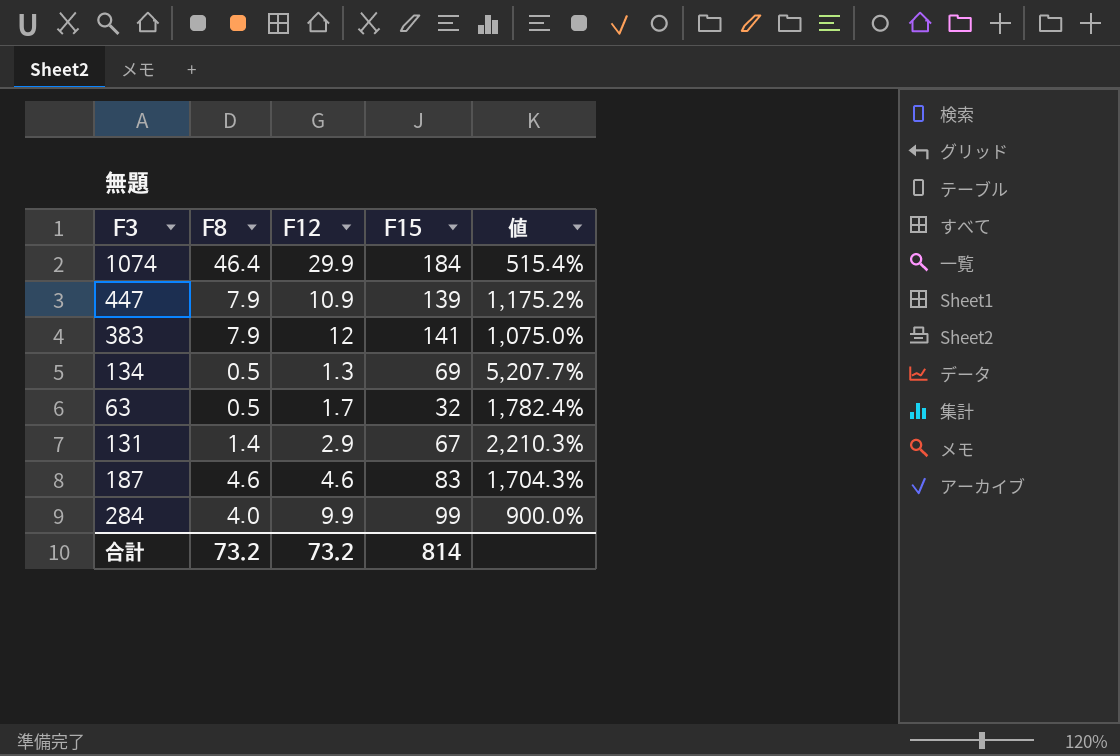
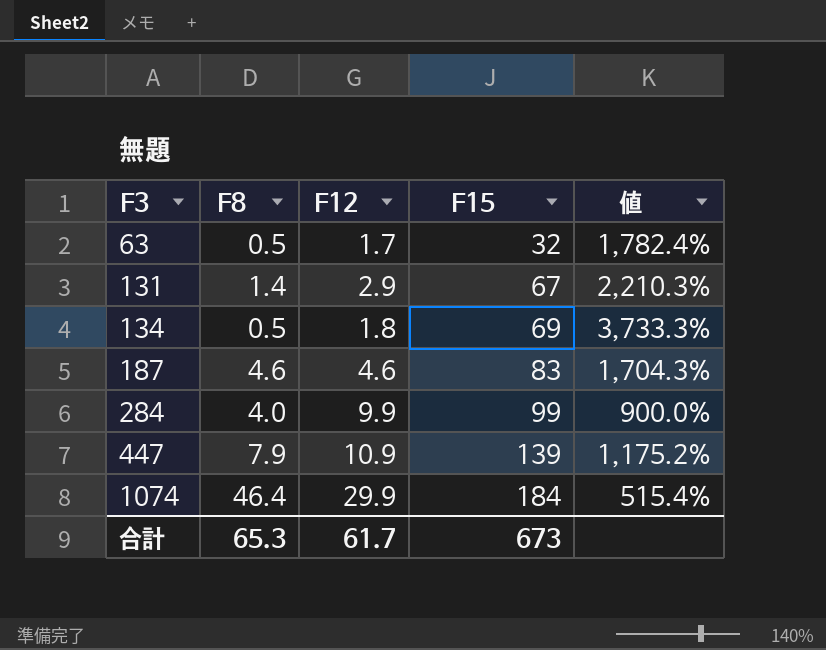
row order: none -> F3 ascending
row 383: 7.9 | 12 | 141 | 1,075.0% -> none
134 | F12: 1.3 -> 1.8
134 | 値: 5,207.7% -> 3,733.3%
合計 | F8: 73.2 -> 65.3
合計 | F12: 73.2 -> 61.7
合計 | F15: 814 -> 673

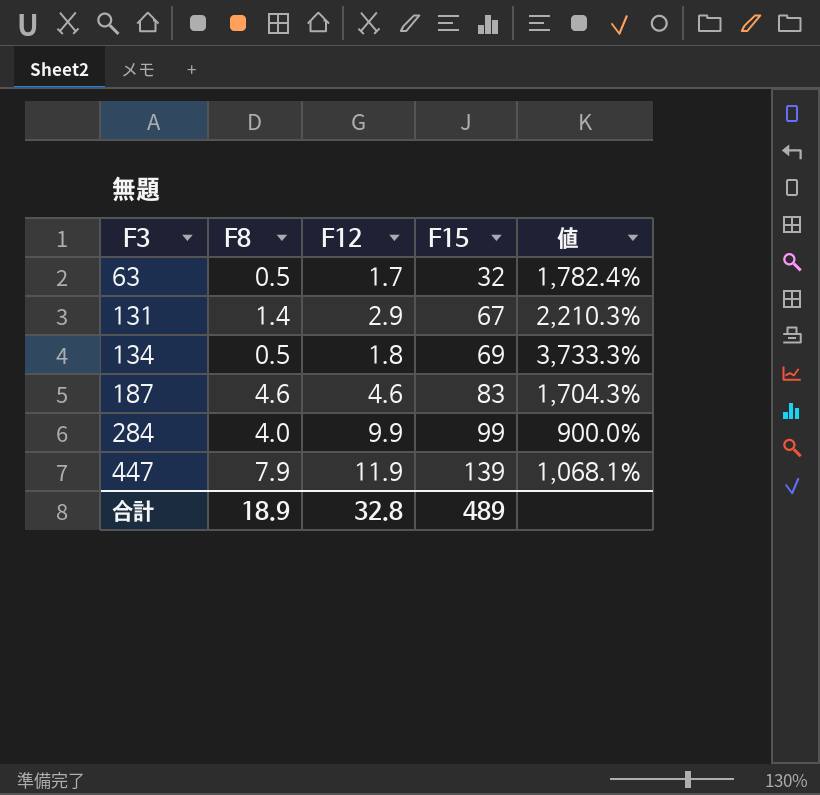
row 1074: 46.4 | 29.9 | 184 | 515.4% -> none
447 | F12: 10.9 -> 11.9
447 | 値: 1,175.2% -> 1,068.1%
合計 | F8: 65.3 -> 18.9
合計 | F12: 61.7 -> 32.8
合計 | F15: 673 -> 489

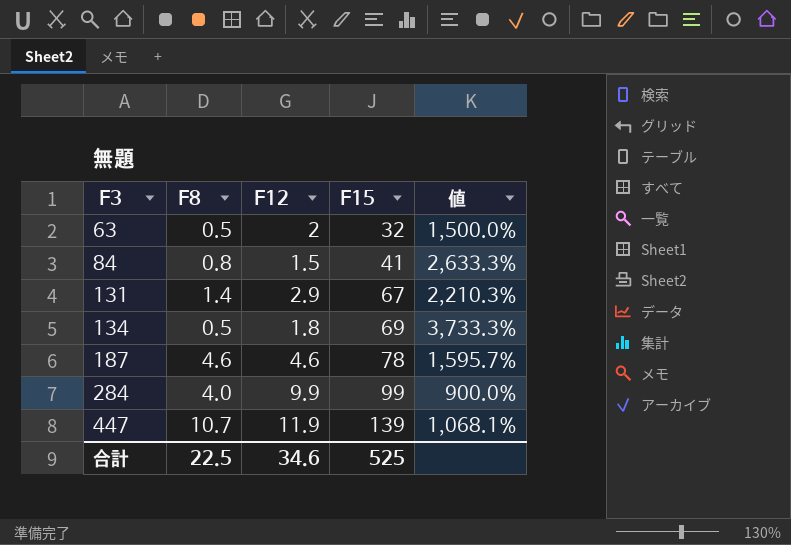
63 | F12: 1.7 -> 2
63 | 値: 1,782.4% -> 1,500.0%
row 84: none -> 0.8 | 1.5 | 41 | 2,633.3%
187 | F15: 83 -> 78
187 | 値: 1,704.3% -> 1,595.7%
447 | F8: 7.9 -> 10.7
合計 | F8: 18.9 -> 22.5
合計 | F12: 32.8 -> 34.6
合計 | F15: 489 -> 525

